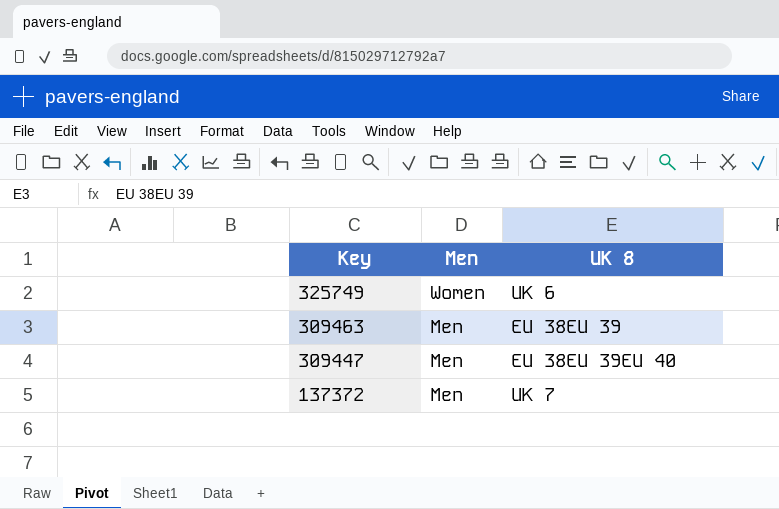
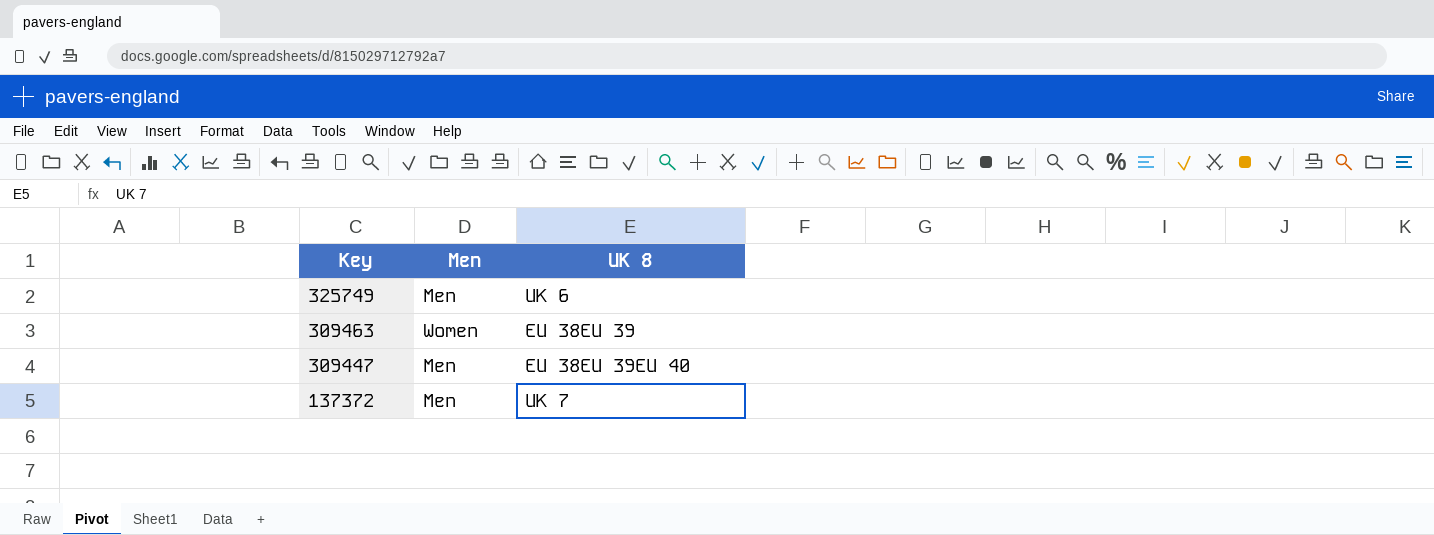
325749 | Men: Women -> Men
309463 | Men: Men -> Women

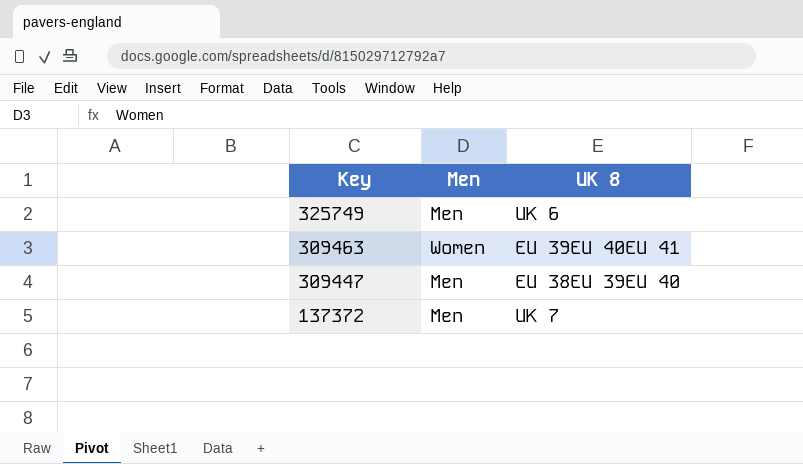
309463 | UK 8: EU 38EU 39 -> EU 39EU 40EU 41

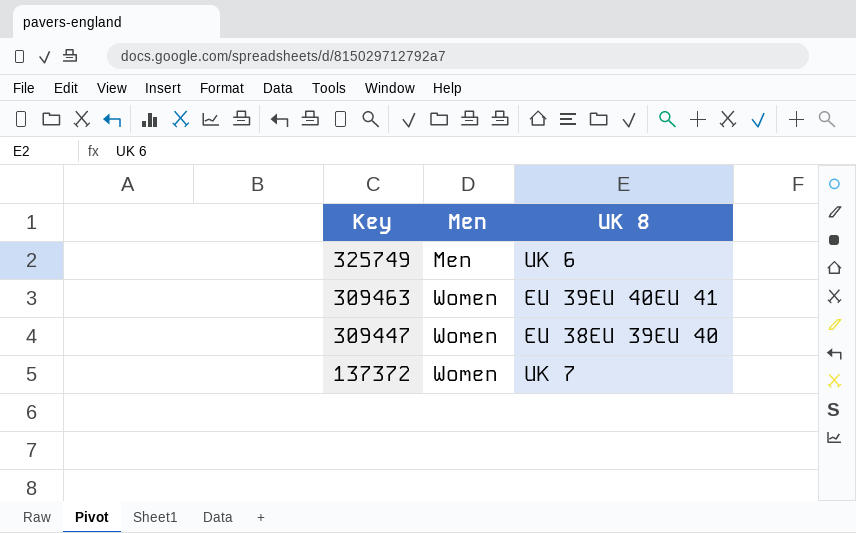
309447 | Men: Men -> Women
137372 | Men: Men -> Women

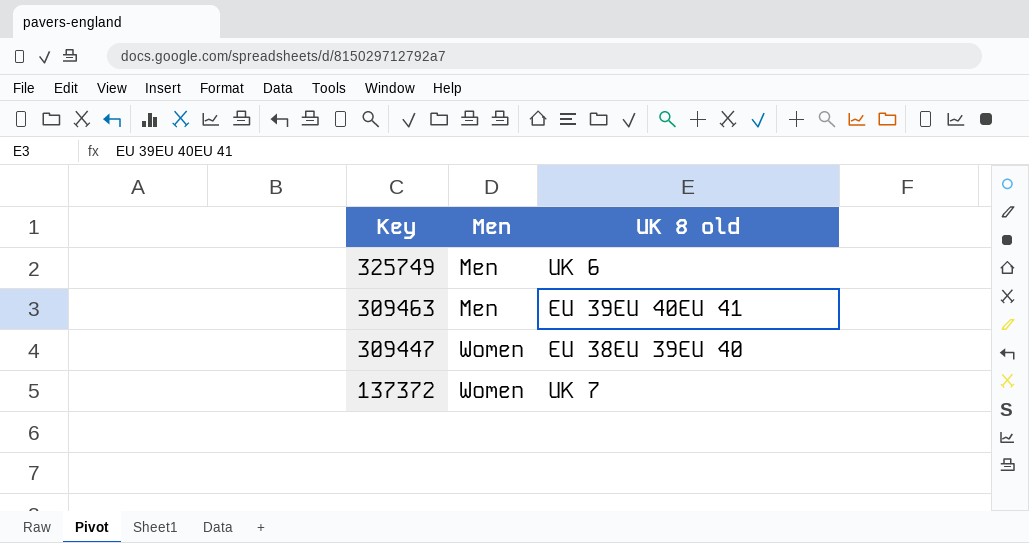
column name: UK 8 -> UK 8 old
309463 | Men: Women -> Men

